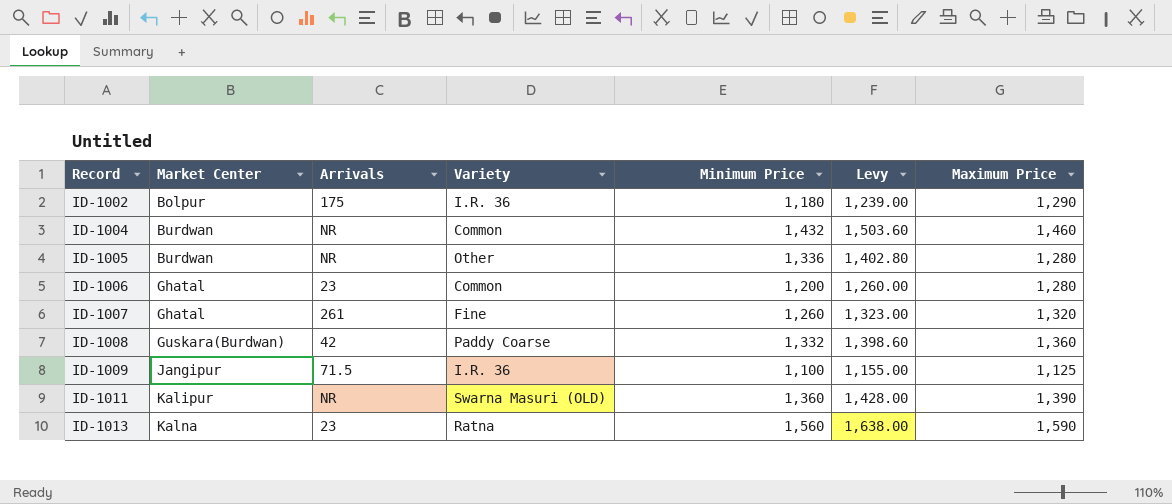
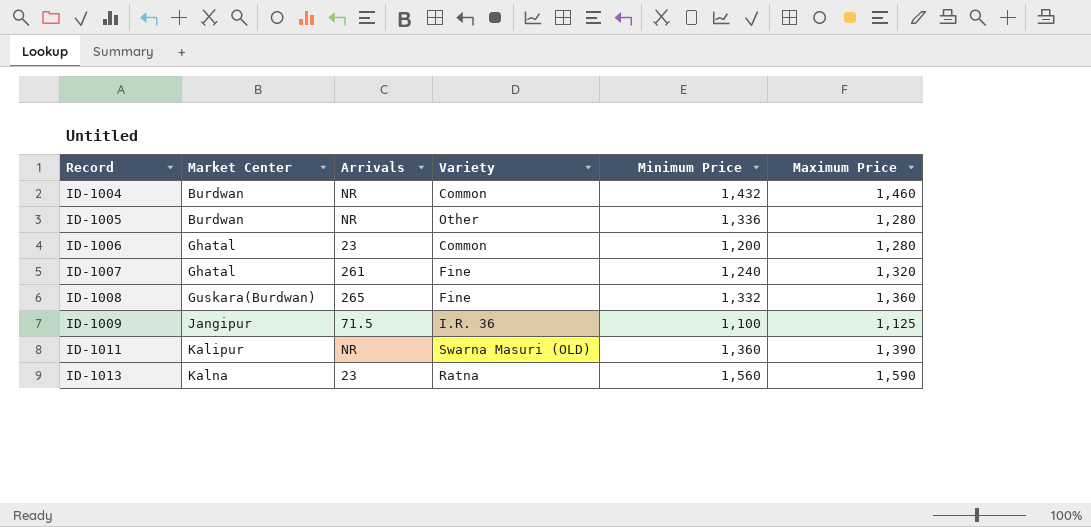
column Levy | formula: [Minimum Price] * 1.05 -> none
row ID-1002: Bolpur | 175 | I.R. 36 | 1,180 | 1,239.00 | 1,290 -> none
ID-1007 | Minimum Price: 1,260 -> 1,240
ID-1008 | Arrivals: 42 -> 265
ID-1008 | Variety: Paddy Coarse -> Fine

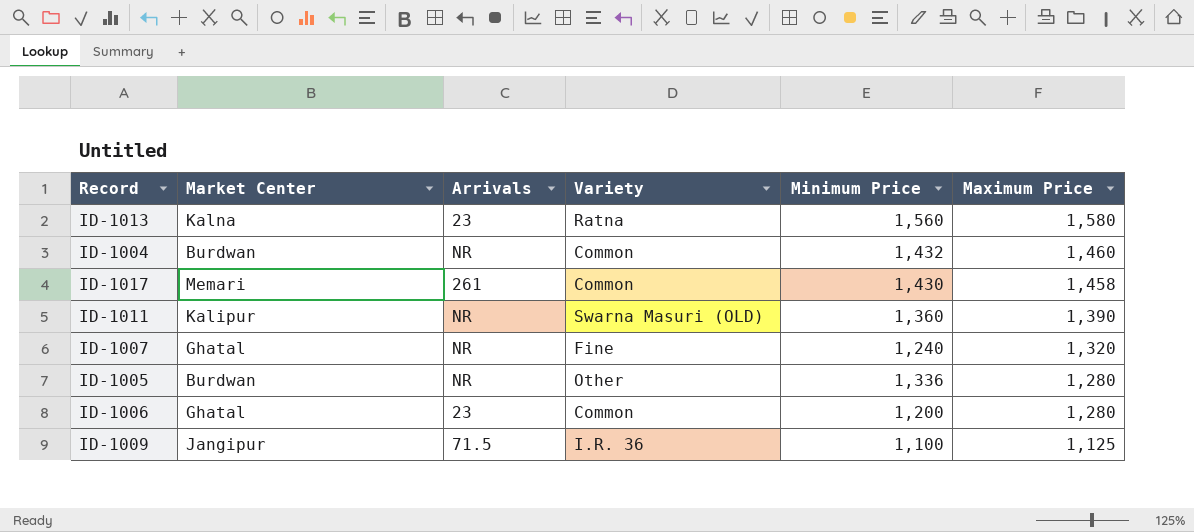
row order: Record ascending -> Maximum Price descending
row ID-1008: Guskara(Burdwan) | 265 | Fine | 1,332 | 1,360 -> none
ID-1013 | Maximum Price: 1,590 -> 1,580
row ID-1017: none -> Memari | 261 | Common | 1,430 | 1,458
ID-1007 | Arrivals: 261 -> NR

